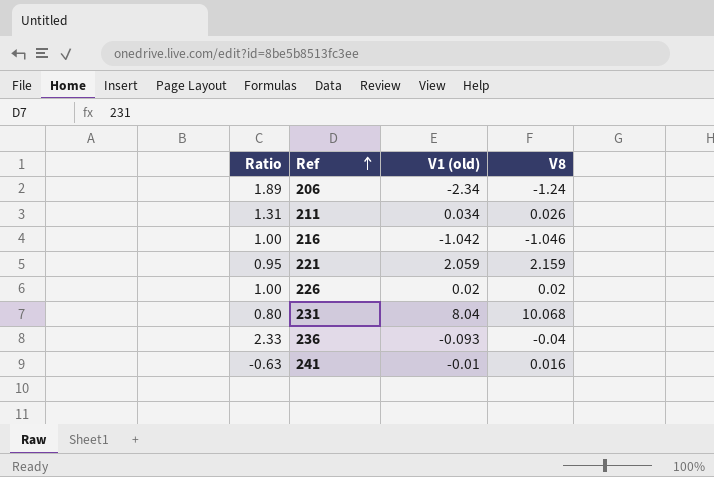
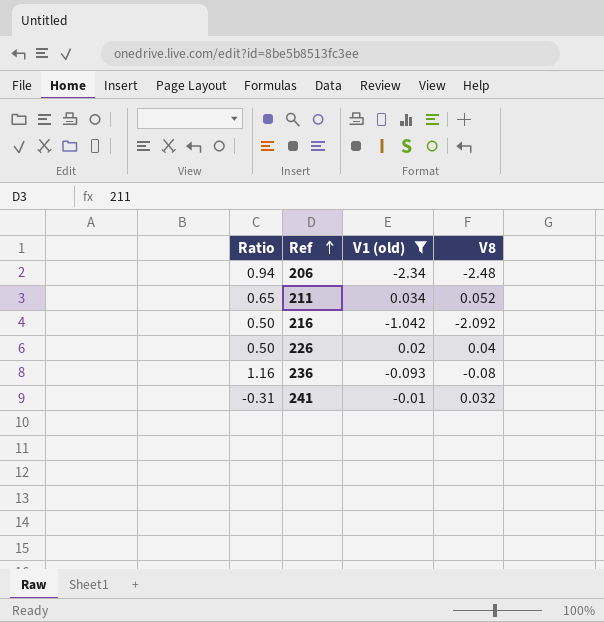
filter: none -> V1 (old) <= 0.034
206 | Ratio: 1.89 -> 0.94
206 | V8: -1.24 -> -2.48
211 | Ratio: 1.31 -> 0.65
211 | V8: 0.026 -> 0.052
216 | Ratio: 1.00 -> 0.50
216 | V8: -1.046 -> -2.092
226 | Ratio: 1.00 -> 0.50
226 | V8: 0.02 -> 0.04
236 | Ratio: 2.33 -> 1.16
236 | V8: -0.04 -> -0.08
241 | Ratio: -0.63 -> -0.31
241 | V8: 0.016 -> 0.032

